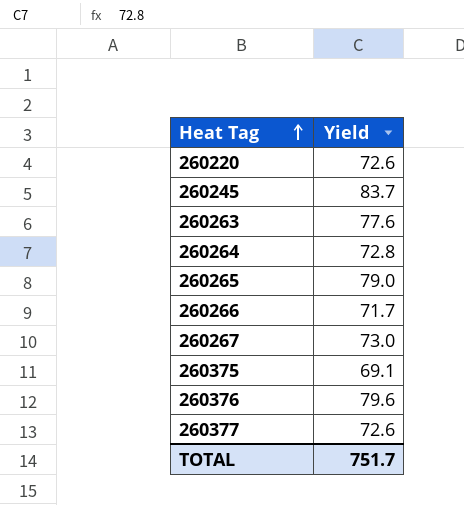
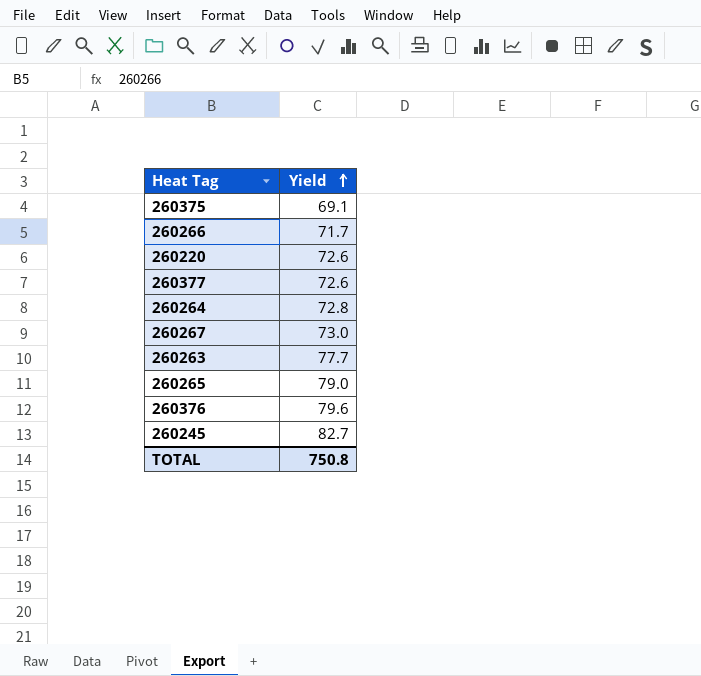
row order: Heat Tag ascending -> Yield ascending
260263 | Yield: 77.6 -> 77.7
260245 | Yield: 83.7 -> 82.7
TOTAL | Yield: 751.7 -> 750.8

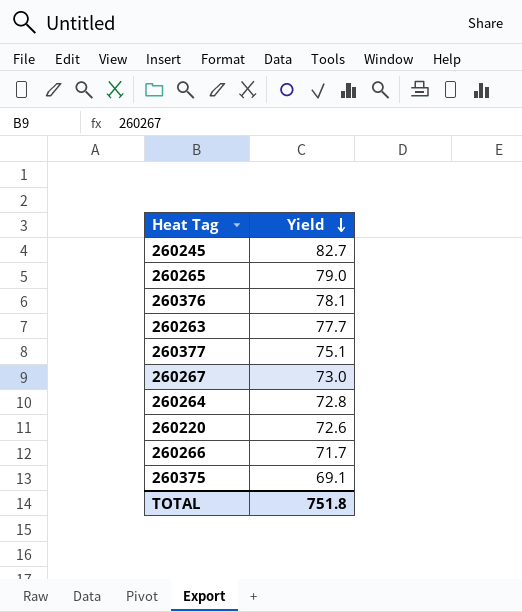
row order: Yield ascending -> Yield descending
260376 | Yield: 79.6 -> 78.1
260377 | Yield: 72.6 -> 75.1
TOTAL | Yield: 750.8 -> 751.8

